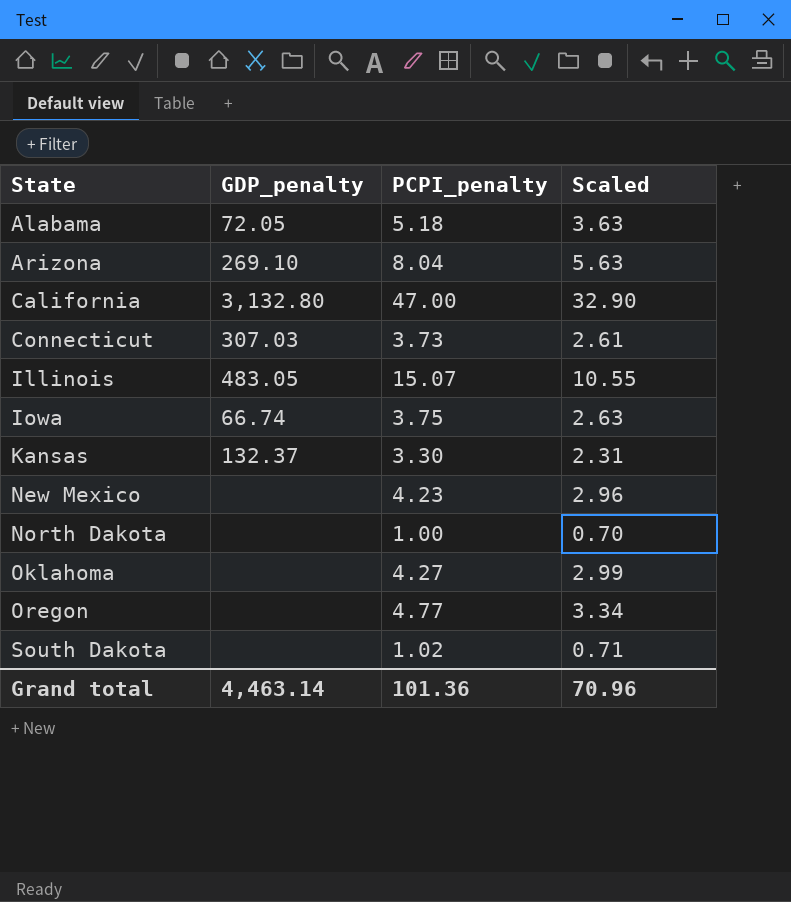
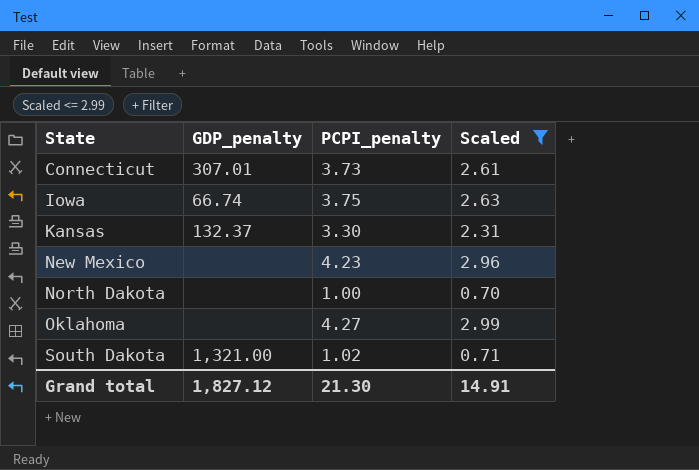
filter: none -> Scaled <= 2.99
Connecticut | GDP_penalty: 307.03 -> 307.01
South Dakota | GDP_penalty: none -> 1,321.00
Grand total | GDP_penalty: 4,463.14 -> 1,827.12
Grand total | PCPI_penalty: 101.36 -> 21.30
Grand total | Scaled: 70.96 -> 14.91

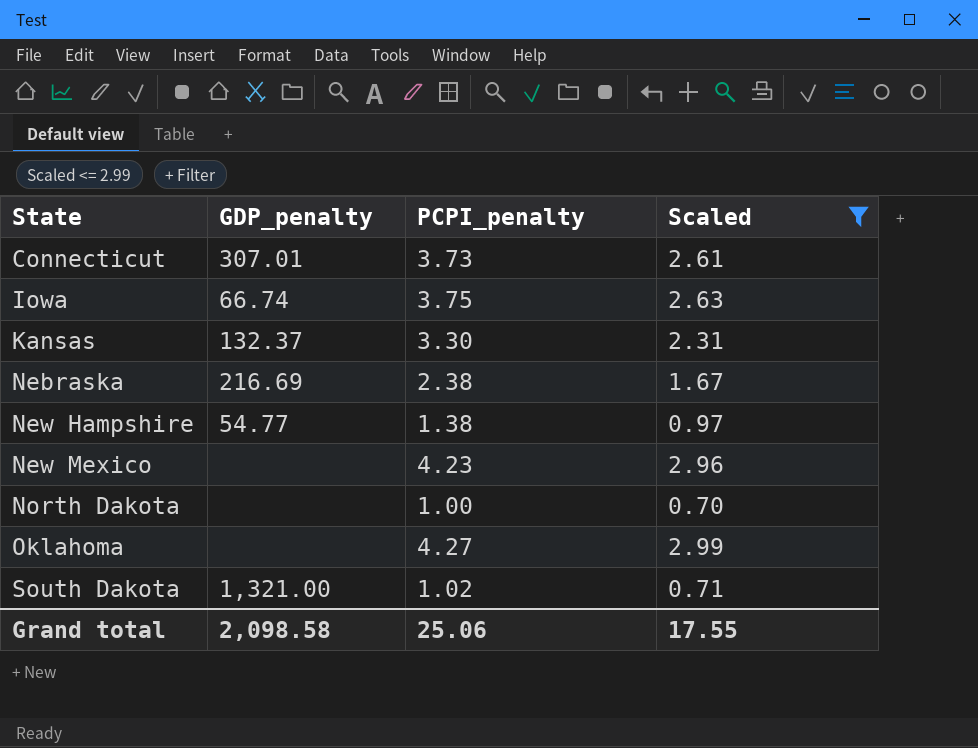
row Nebraska: none -> 216.69 | 2.38 | 1.67
row New Hampshire: none -> 54.77 | 1.38 | 0.97
Grand total | GDP_penalty: 1,827.12 -> 2,098.58
Grand total | PCPI_penalty: 21.30 -> 25.06
Grand total | Scaled: 14.91 -> 17.55

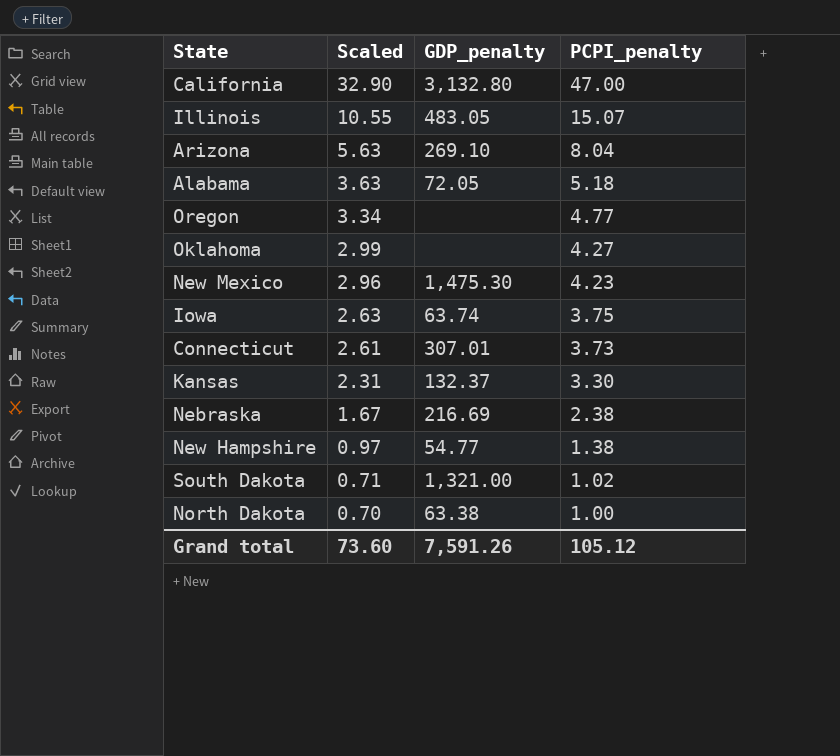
filter: Scaled <= 2.99 -> none
row order: State ascending -> Scaled descending
column Scaled | position: 4 -> 2
New Mexico | GDP_penalty: none -> 1,475.30
Iowa | GDP_penalty: 66.74 -> 63.74
North Dakota | GDP_penalty: none -> 63.38
Grand total | Scaled: 17.55 -> 73.60
Grand total | GDP_penalty: 2,098.58 -> 7,591.26
Grand total | PCPI_penalty: 25.06 -> 105.12

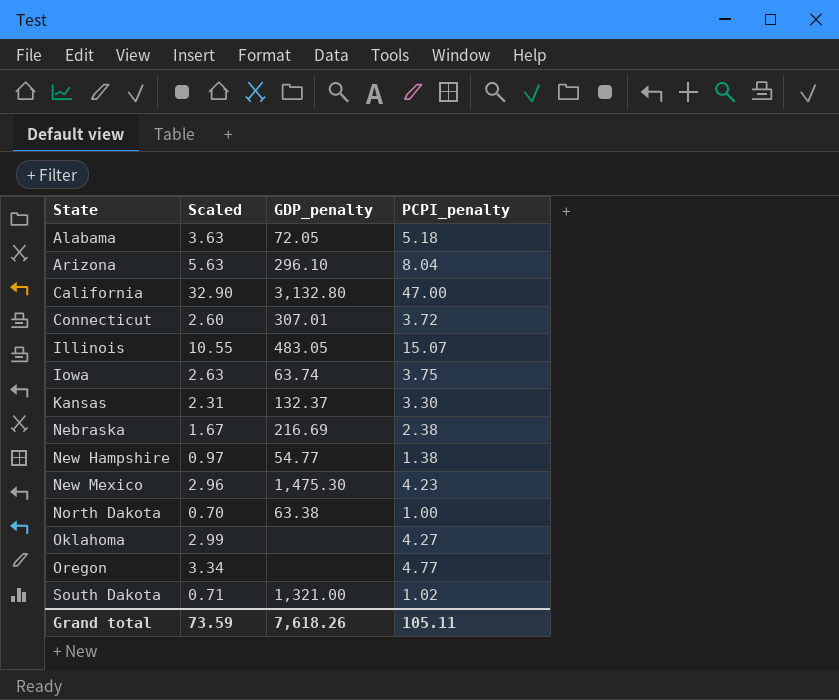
row order: Scaled descending -> State ascending
Arizona | GDP_penalty: 269.10 -> 296.10
Connecticut | Scaled: 2.61 -> 2.60
Connecticut | PCPI_penalty: 3.73 -> 3.72
Grand total | Scaled: 73.60 -> 73.59
Grand total | GDP_penalty: 7,591.26 -> 7,618.26
Grand total | PCPI_penalty: 105.12 -> 105.11

